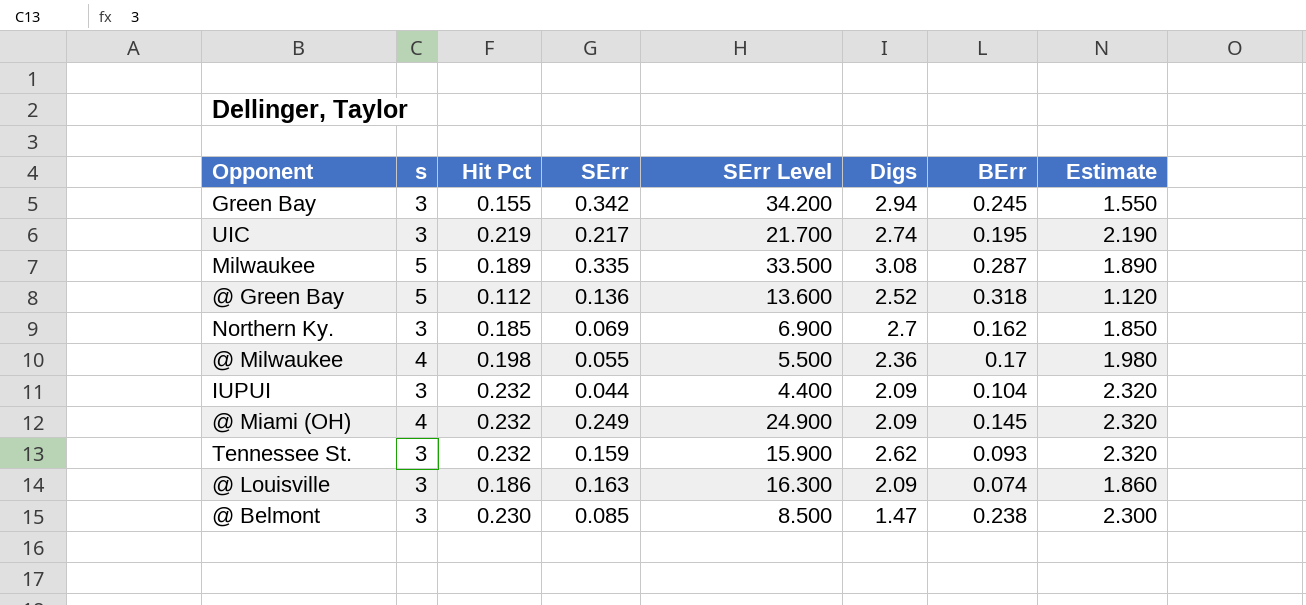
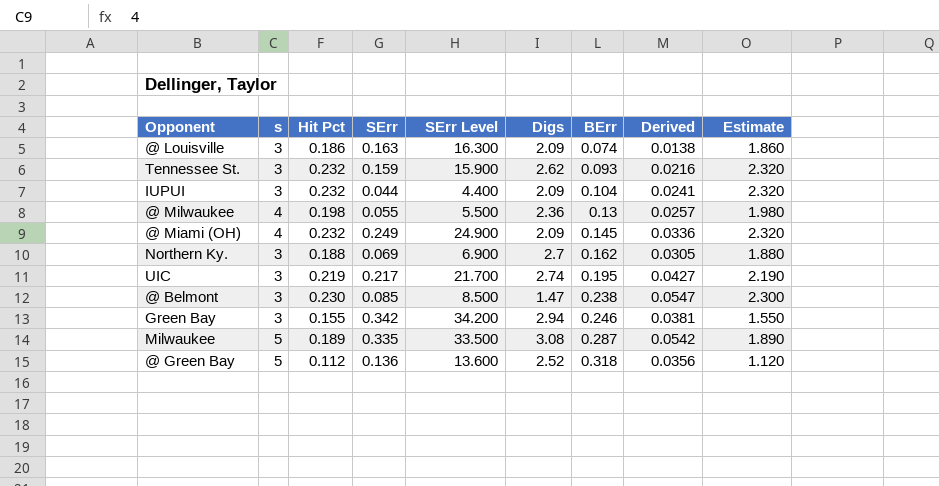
row order: none -> BErr ascending
column Derived | formula: none -> [Hit Pct] * [BErr]
@ Milwaukee | BErr: 0.17 -> 0.13
Northern Ky. | Hit Pct: 0.185 -> 0.188
Northern Ky. | Estimate: 1.850 -> 1.880
Green Bay | BErr: 0.245 -> 0.246

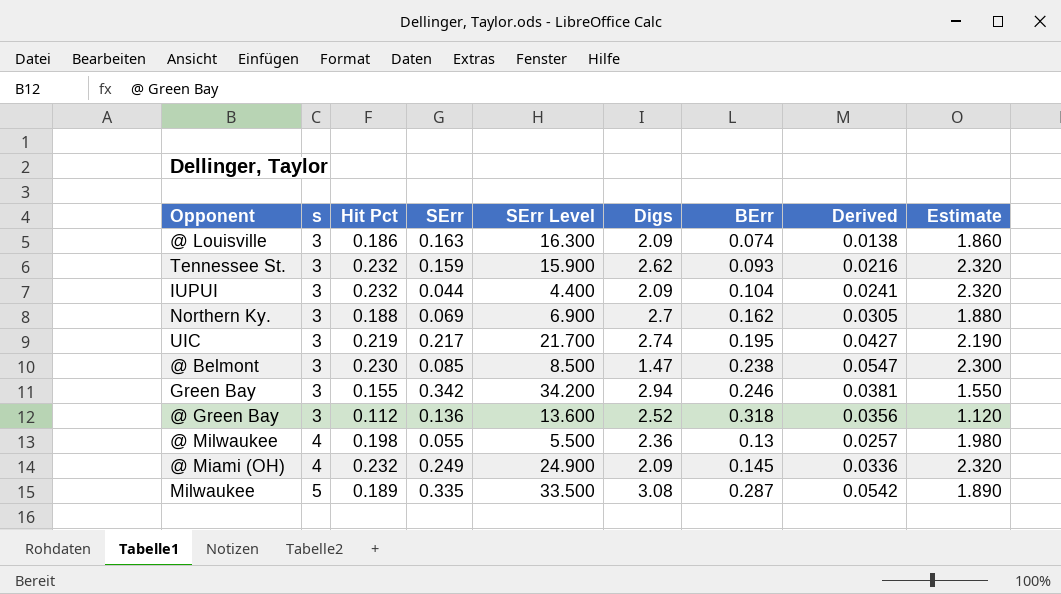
row order: BErr ascending -> s ascending
@ Green Bay | s: 5 -> 3

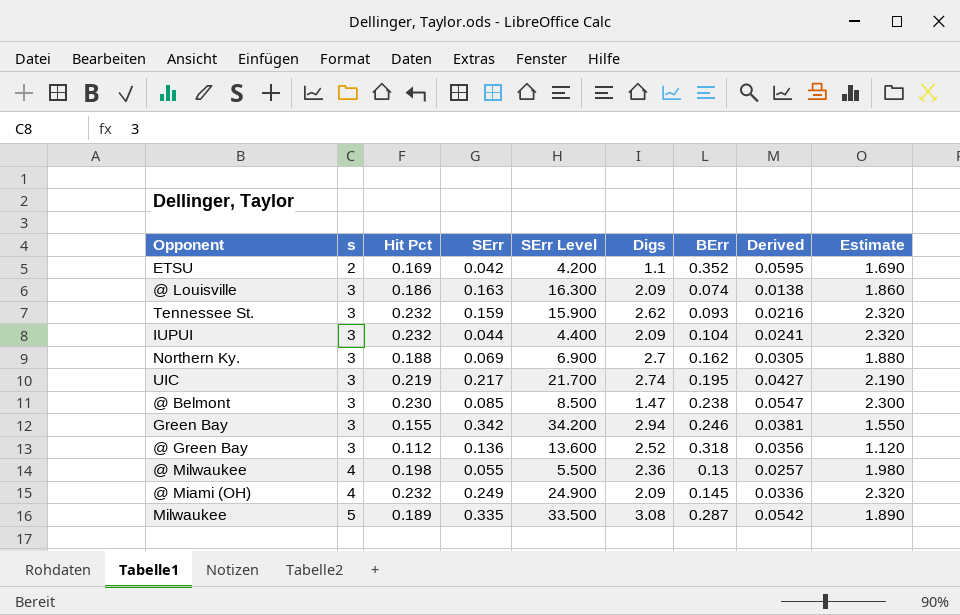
row ETSU: none -> 2 | 0.169 | 0.042 | 4.200 | 1.1 | 0.352 | 0.0595 | 1.690

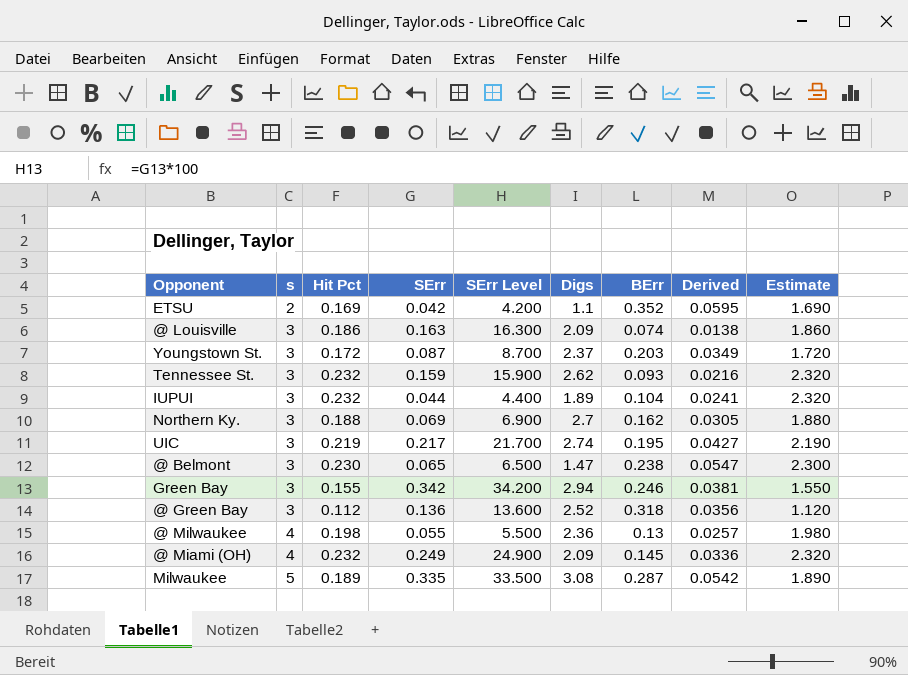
row Youngstown St.: none -> 3 | 0.172 | 0.087 | 8.700 | 2.37 | 0.203 | 0.0349 | 1.720
IUPUI | Digs: 2.09 -> 1.89
@ Belmont | SErr: 0.085 -> 0.065
@ Belmont | SErr Level: 8.500 -> 6.500

